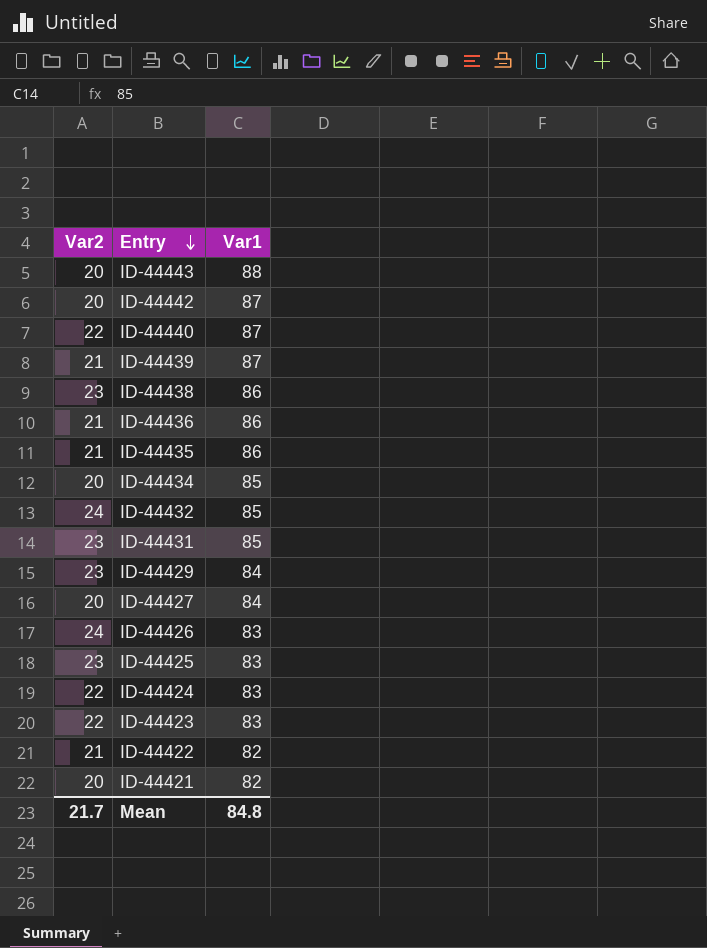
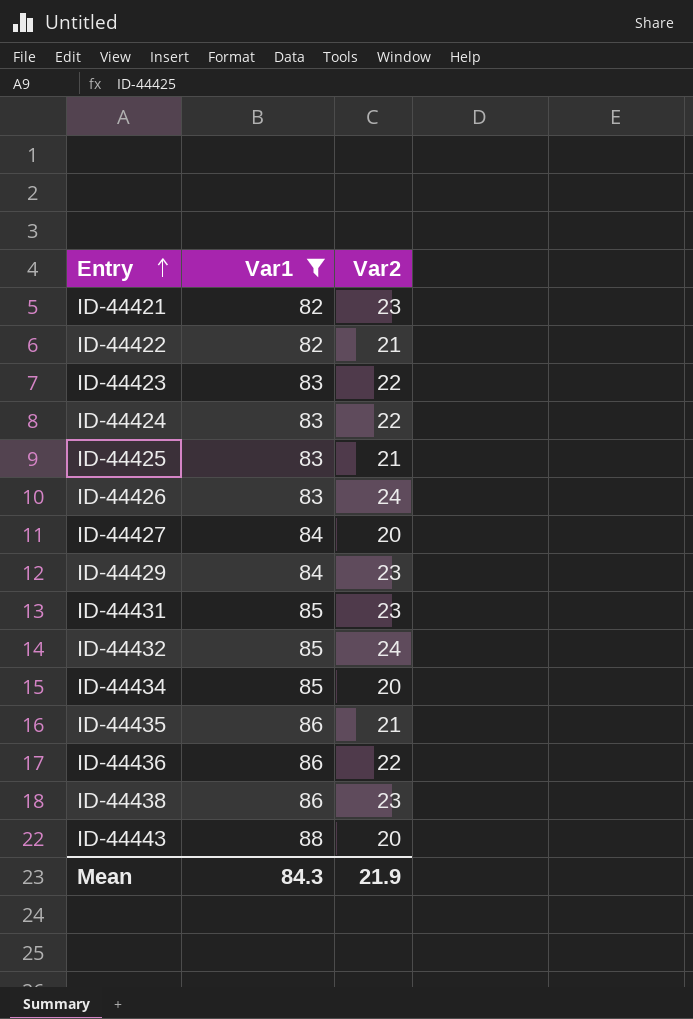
filter: none -> Var1 != 87
row order: Entry descending -> Entry ascending
column Var2 | position: 1 -> 3
ID-44421 | Var2: 20 -> 23
ID-44425 | Var2: 23 -> 21
ID-44436 | Var2: 21 -> 22
Mean | Var1: 84.8 -> 84.3
Mean | Var2: 21.7 -> 21.9

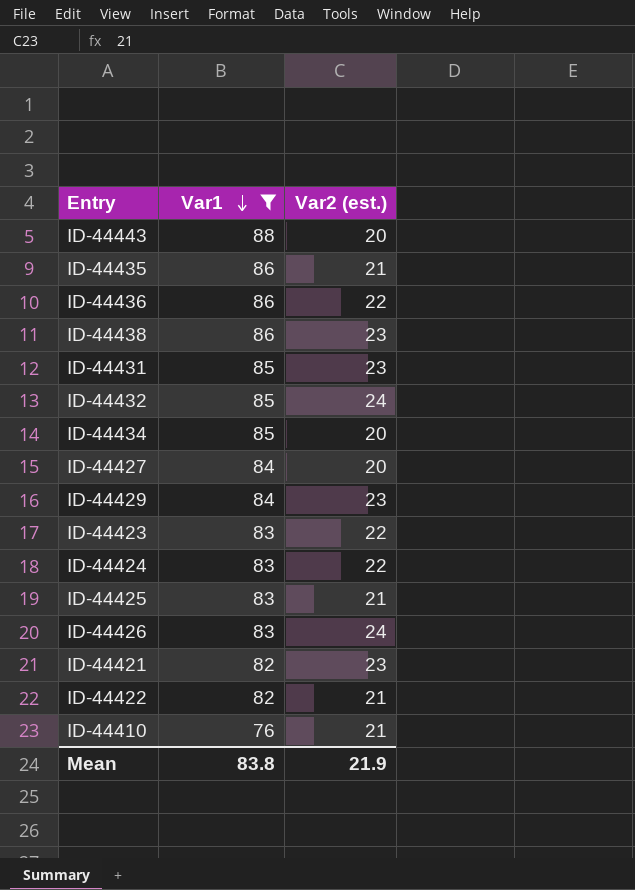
row order: Entry ascending -> Var1 descending
column name: Var2 -> Var2 (est.)
row ID-44410: none -> 76 | 21
Mean | Var1: 84.3 -> 83.8

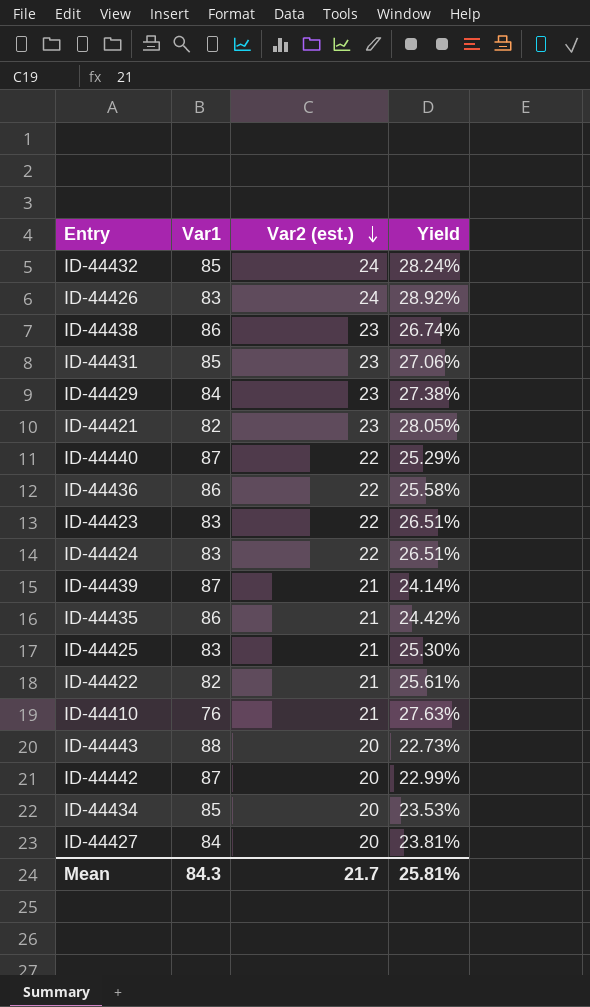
filter: Var1 != 87 -> none
row order: Var1 descending -> Var2 (est.) descending
column Yield | formula: none -> [Var2 (est.)] / [Var1]
Mean | Var1: 83.8 -> 84.3
Mean | Var2 (est.): 21.9 -> 21.7

